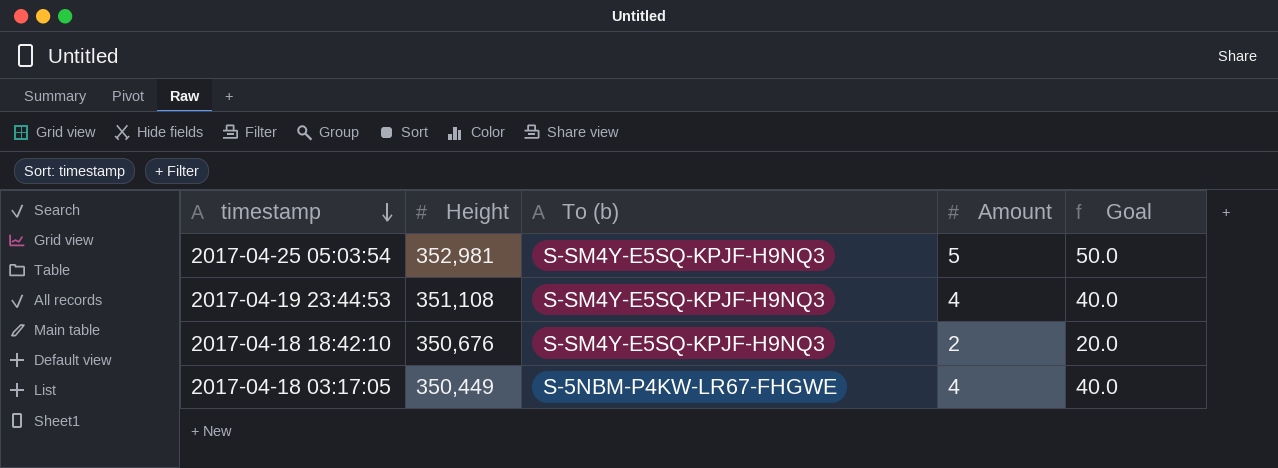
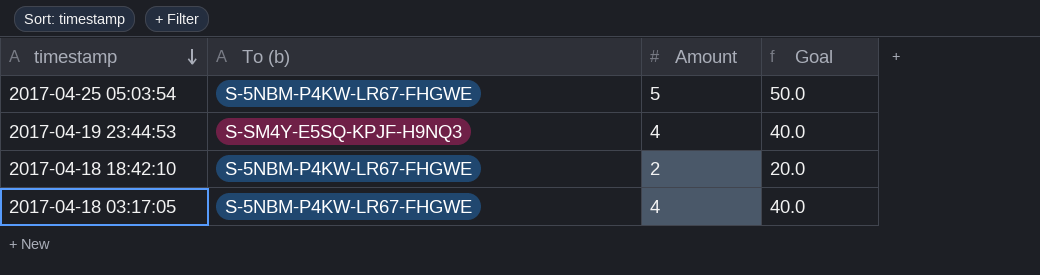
column Height | position: 2 -> none
2017-04-25 05:03:54 | To (b): S-SM4Y-E5SQ-KPJF-H9NQ3 -> S-5NBM-P4KW-LR67-FHGWE
2017-04-18 18:42:10 | To (b): S-SM4Y-E5SQ-KPJF-H9NQ3 -> S-5NBM-P4KW-LR67-FHGWE

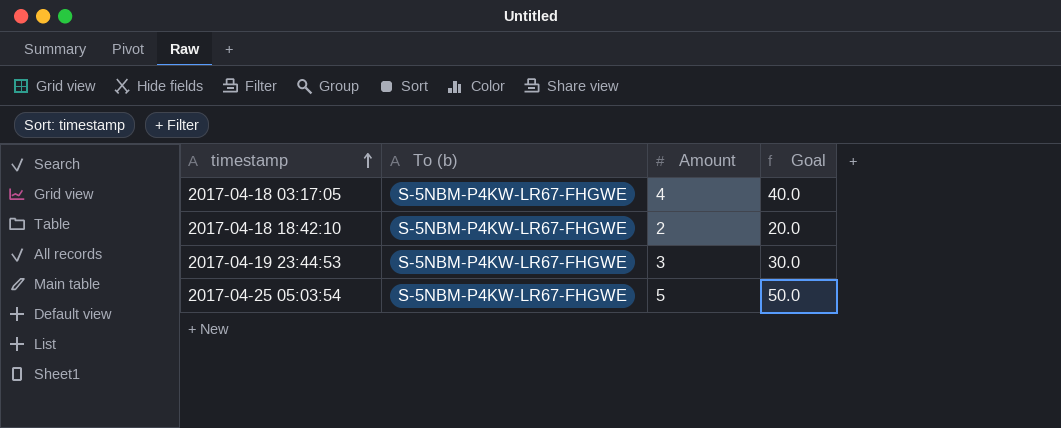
row order: timestamp descending -> timestamp ascending
2017-04-19 23:44:53 | To (b): S-SM4Y-E5SQ-KPJF-H9NQ3 -> S-5NBM-P4KW-LR67-FHGWE
2017-04-19 23:44:53 | Amount: 4 -> 3
2017-04-19 23:44:53 | Goal: 40.0 -> 30.0

